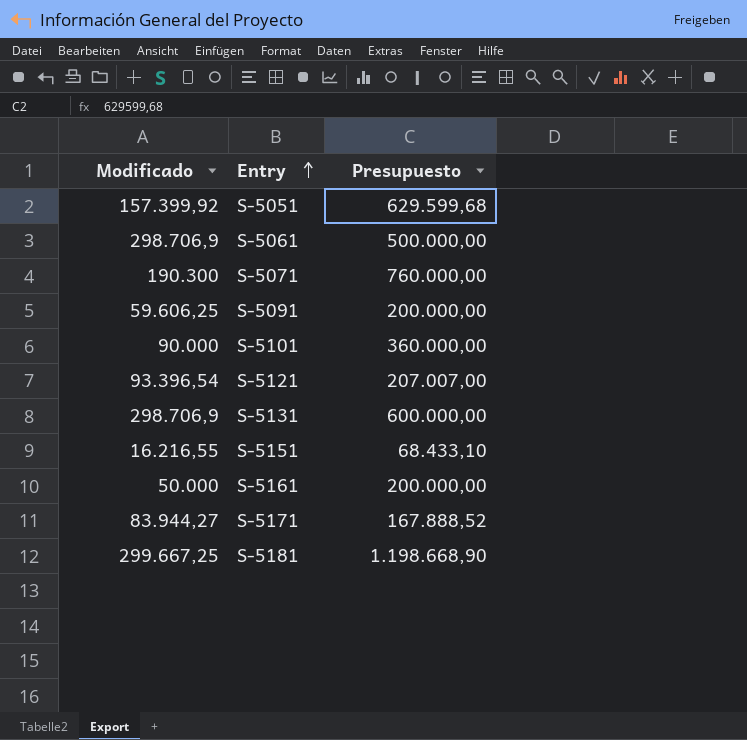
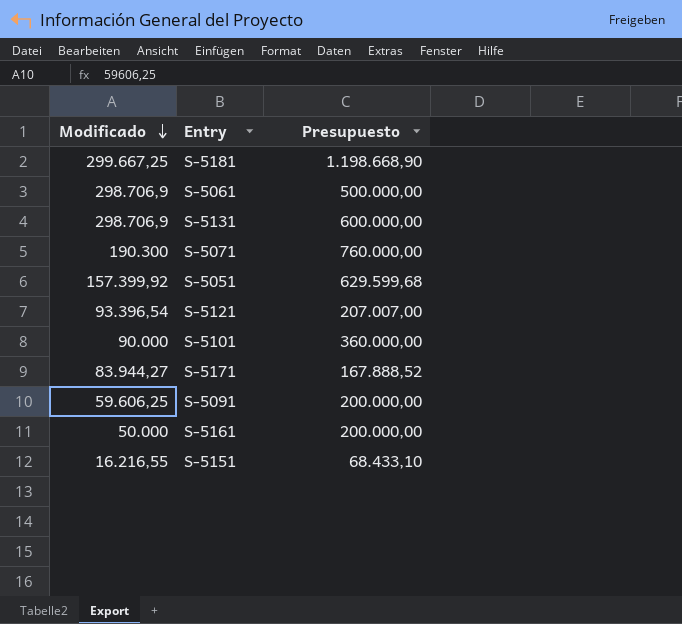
row order: Entry ascending -> Modificado descending

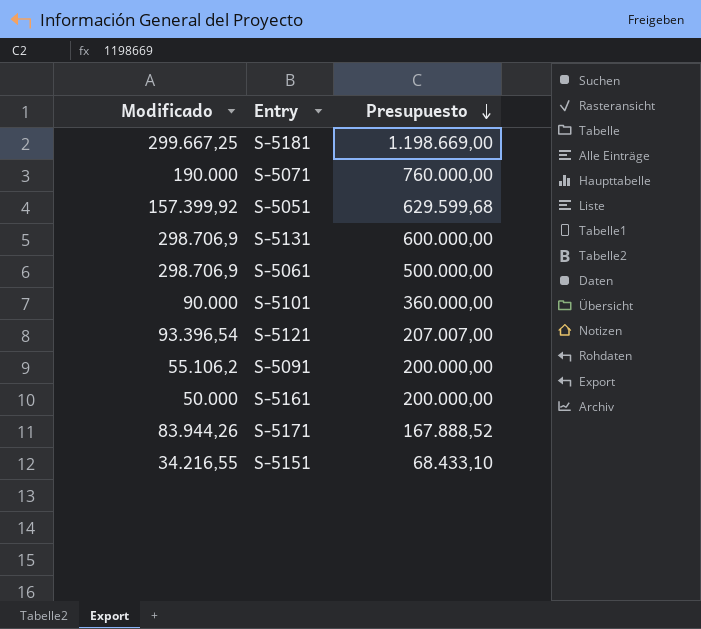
row order: Modificado descending -> Presupuesto descending
S-5181 | Presupuesto: 1.198.668,90 -> 1.198.669,00
S-5071 | Modificado: 190.300 -> 190.000
S-5091 | Modificado: 59.606,25 -> 55.106,2
S-5171 | Modificado: 83.944,27 -> 83.944,26
S-5151 | Modificado: 16.216,55 -> 34.216,55

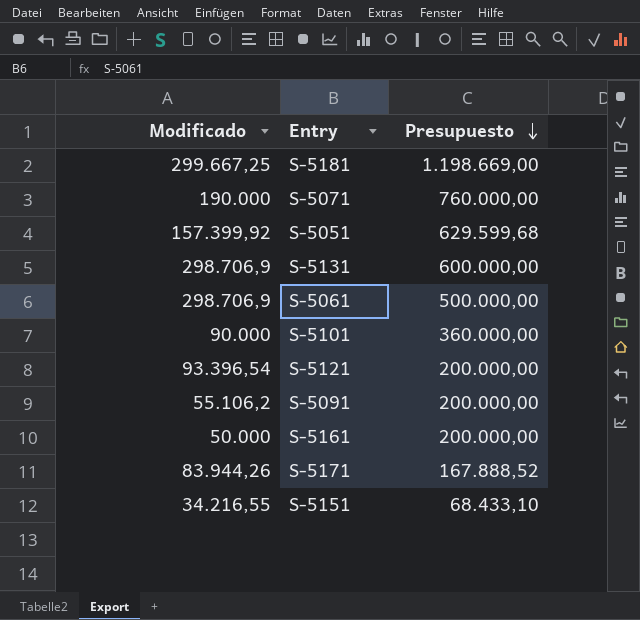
S-5121 | Presupuesto: 207.007,00 -> 200.000,00

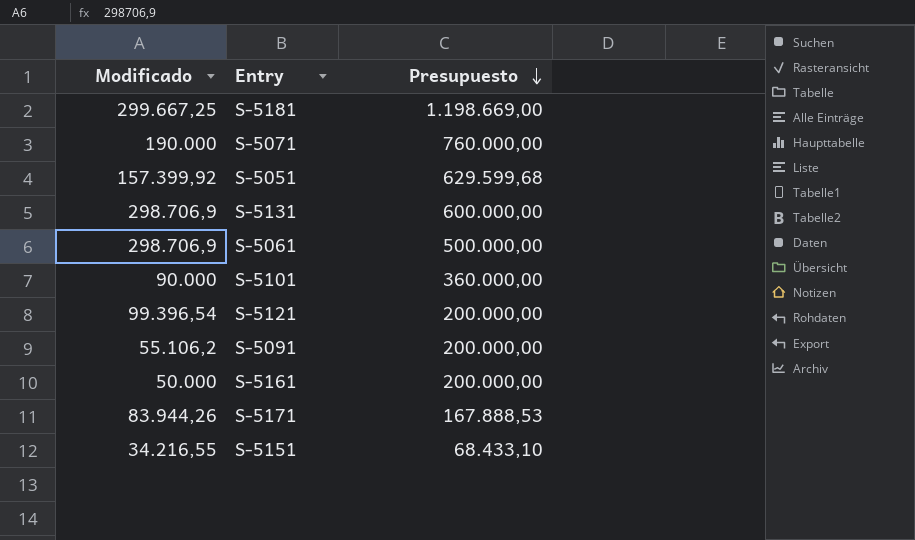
S-5121 | Modificado: 93.396,54 -> 99.396,54
S-5171 | Presupuesto: 167.888,52 -> 167.888,53

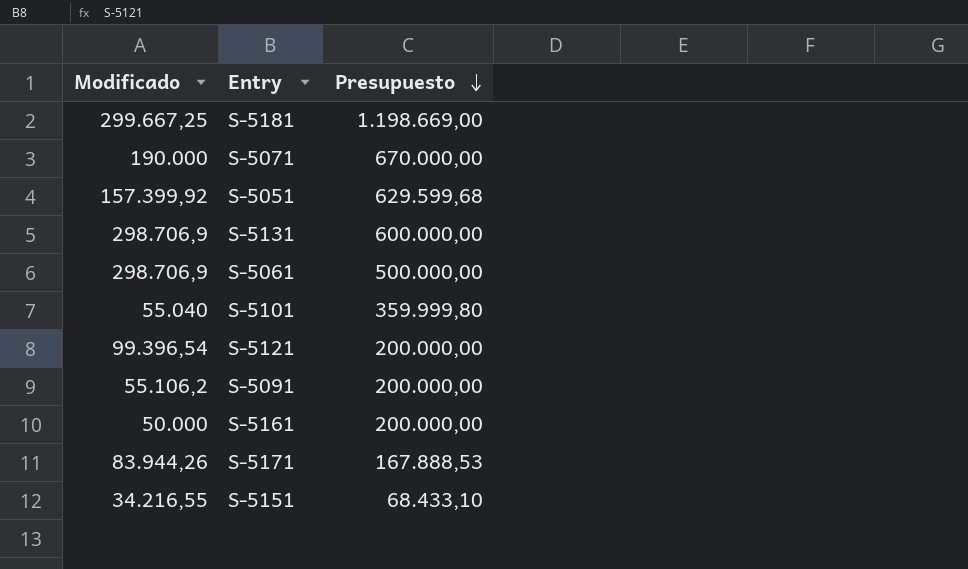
S-5071 | Presupuesto: 760.000,00 -> 670.000,00
S-5101 | Modificado: 90.000 -> 55.040
S-5101 | Presupuesto: 360.000,00 -> 359.999,80

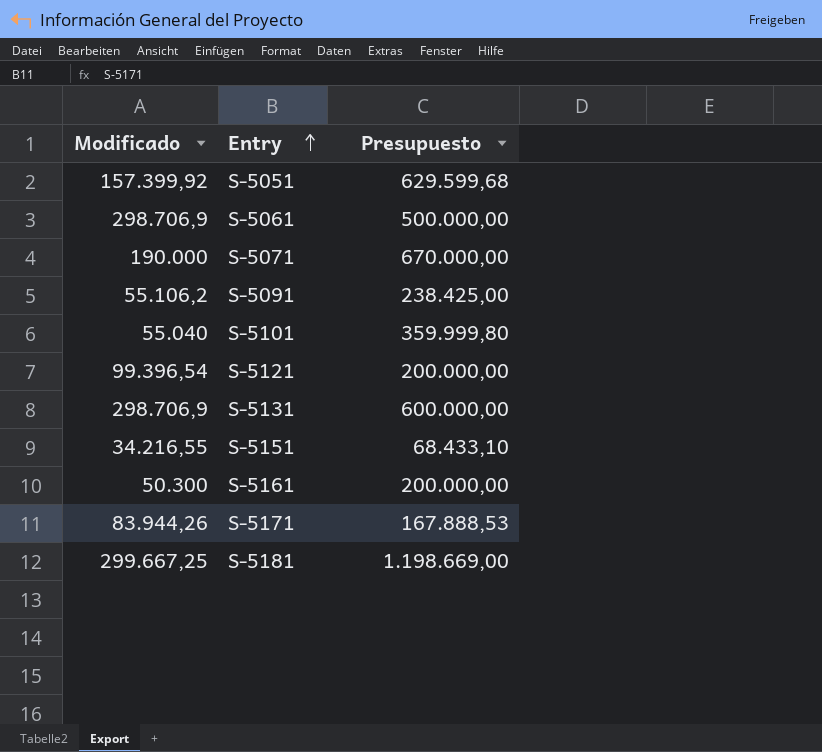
row order: Presupuesto descending -> Entry ascending
S-5091 | Presupuesto: 200.000,00 -> 238.425,00
S-5161 | Modificado: 50.000 -> 50.300

